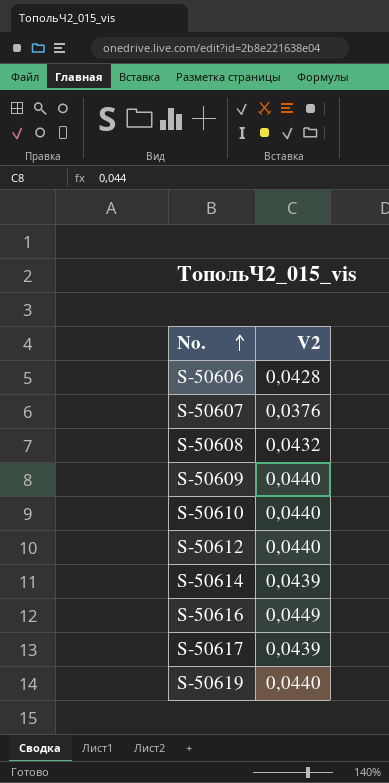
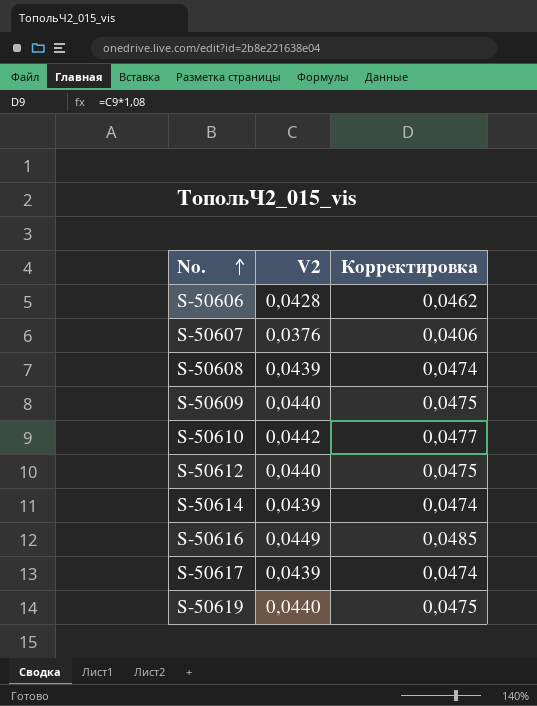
column Корректировка | formula: none -> [V2] * 1,08
S-50608 | V2: 0,0432 -> 0,0439
S-50610 | V2: 0,0440 -> 0,0442

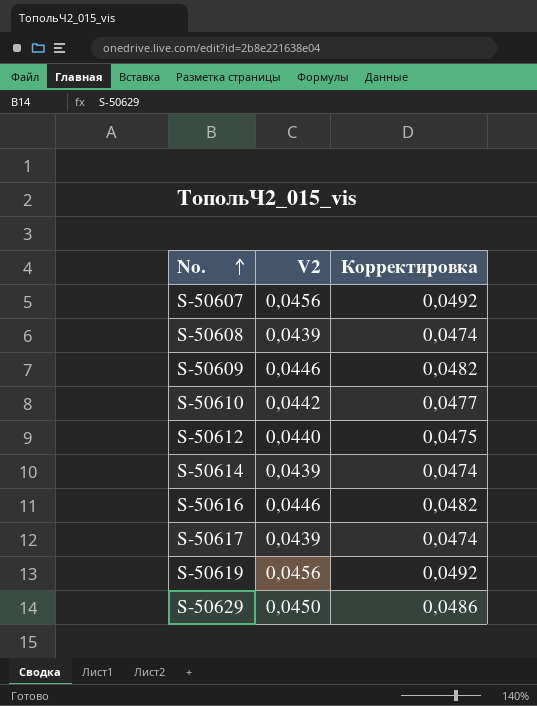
row S-50606: 0,0428 | 0,0462 -> none
S-50607 | V2: 0,0376 -> 0,0456
S-50607 | Корректировка: 0,0406 -> 0,0492
S-50609 | V2: 0,0440 -> 0,0446
S-50609 | Корректировка: 0,0475 -> 0,0482
S-50616 | V2: 0,0449 -> 0,0446
S-50616 | Корректировка: 0,0485 -> 0,0482
S-50619 | V2: 0,0440 -> 0,0456
S-50619 | Корректировка: 0,0475 -> 0,0492
row S-50629: none -> 0,0450 | 0,0486

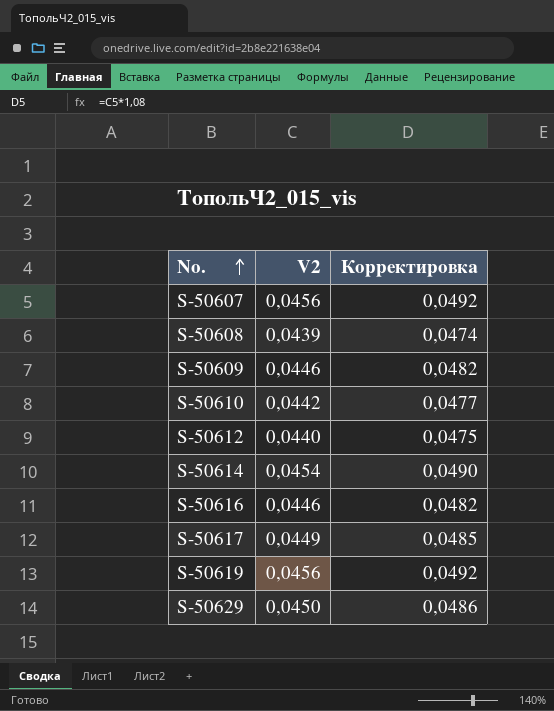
S-50614 | V2: 0,0439 -> 0,0454
S-50614 | Корректировка: 0,0474 -> 0,0490
S-50617 | V2: 0,0439 -> 0,0449
S-50617 | Корректировка: 0,0474 -> 0,0485

